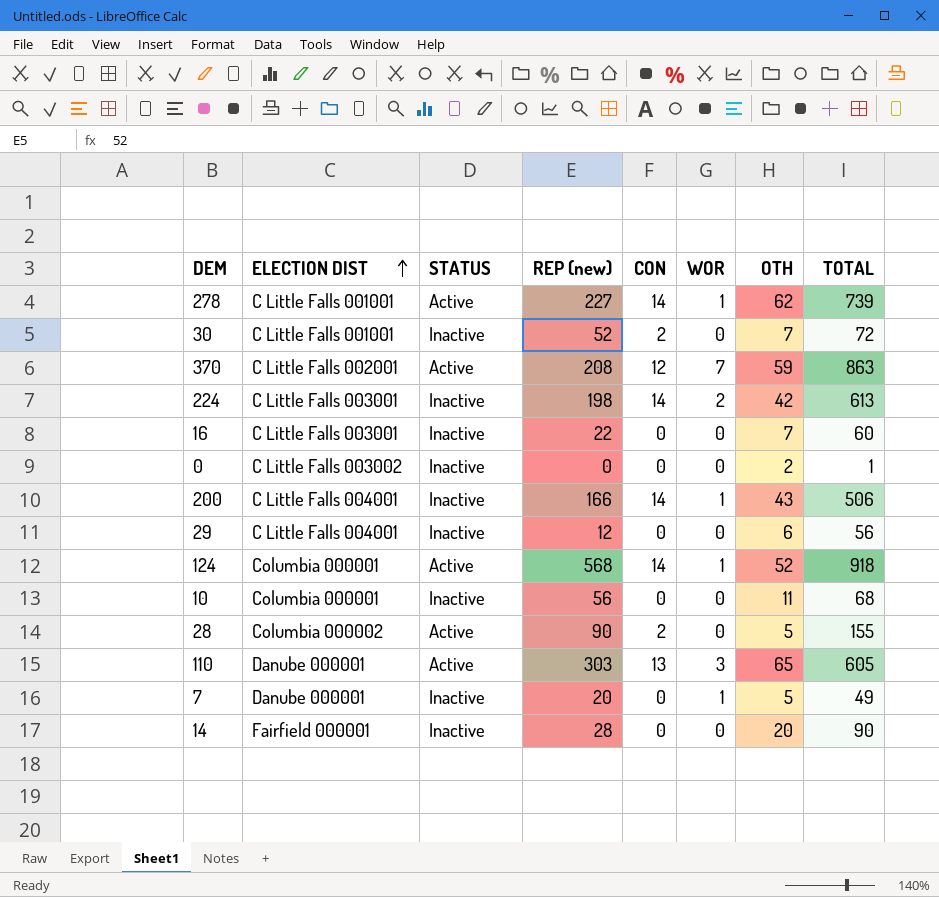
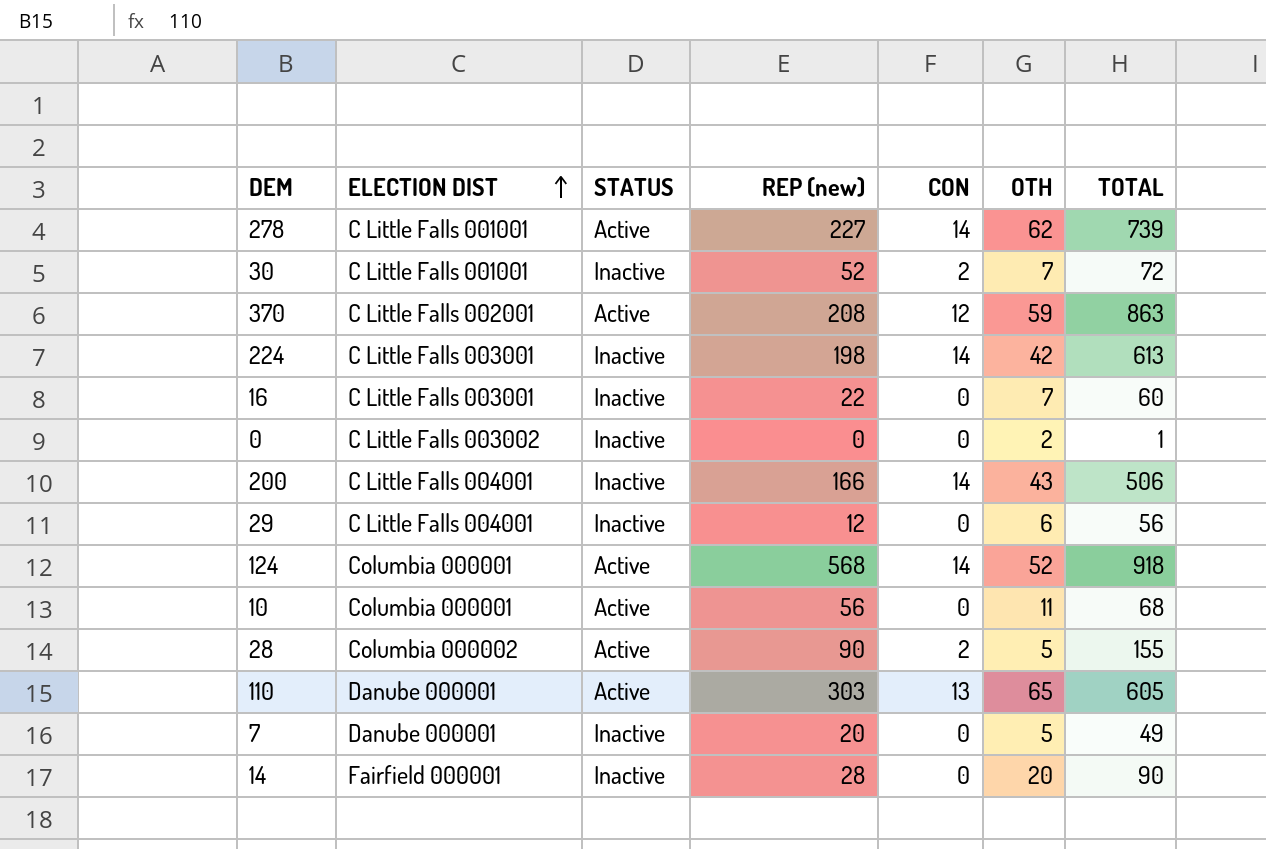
column WOR | position: 6 -> none
10 | STATUS: Inactive -> Active

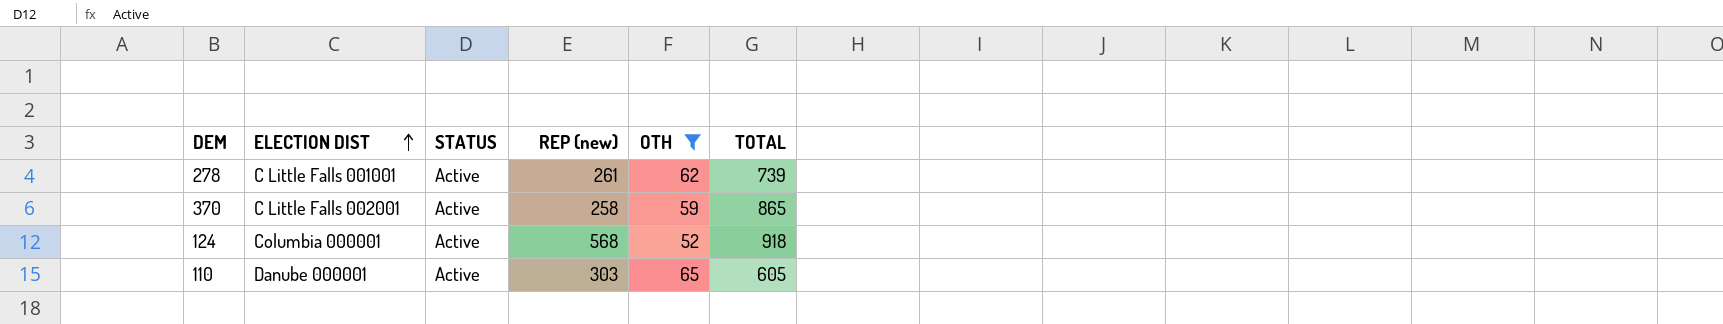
filter: none -> OTH >= 52
column CON | position: 5 -> none
278 | REP (new): 227 -> 261
370 | REP (new): 208 -> 258
370 | TOTAL: 863 -> 865

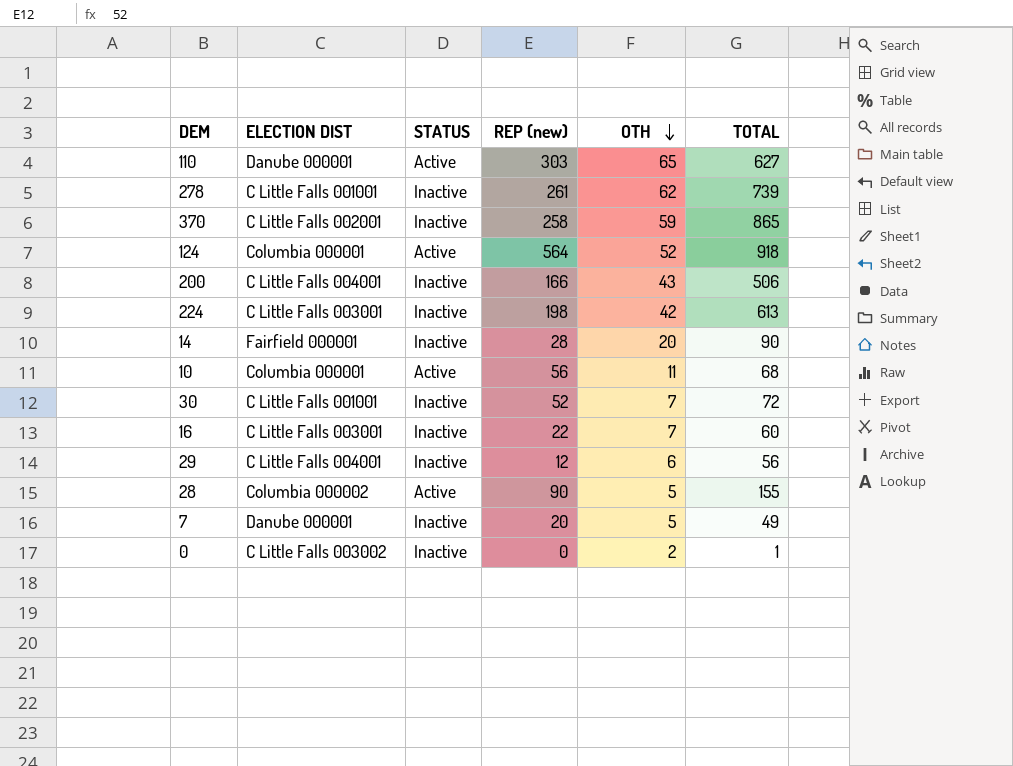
filter: OTH >= 52 -> none
row order: ELECTION DIST ascending -> OTH descending
110 | TOTAL: 605 -> 627
278 | STATUS: Active -> Inactive
370 | STATUS: Active -> Inactive
124 | REP (new): 568 -> 564

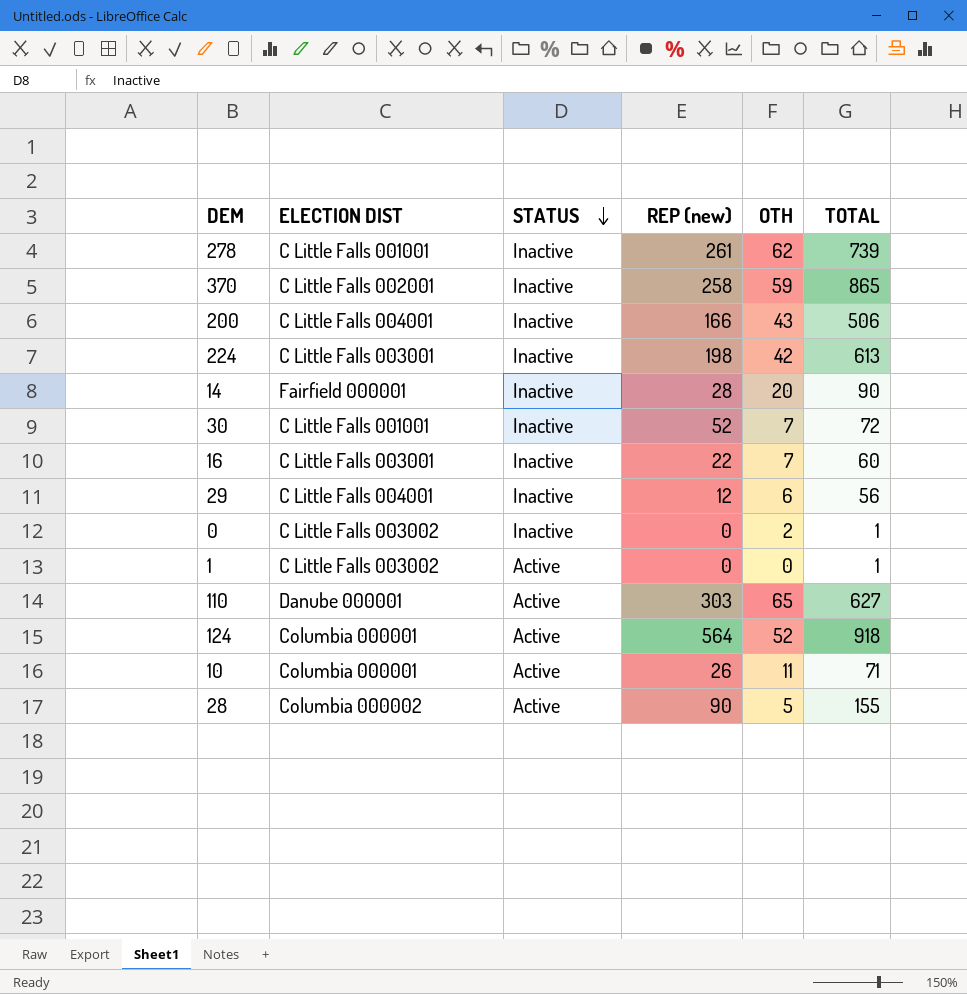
row order: OTH descending -> STATUS descending
row 7: Danube 000001 | Inactive | 20 | 5 | 49 -> none
row 1: none -> C Little Falls 003002 | Active | 0 | 0 | 1
10 | REP (new): 56 -> 26
10 | TOTAL: 68 -> 71

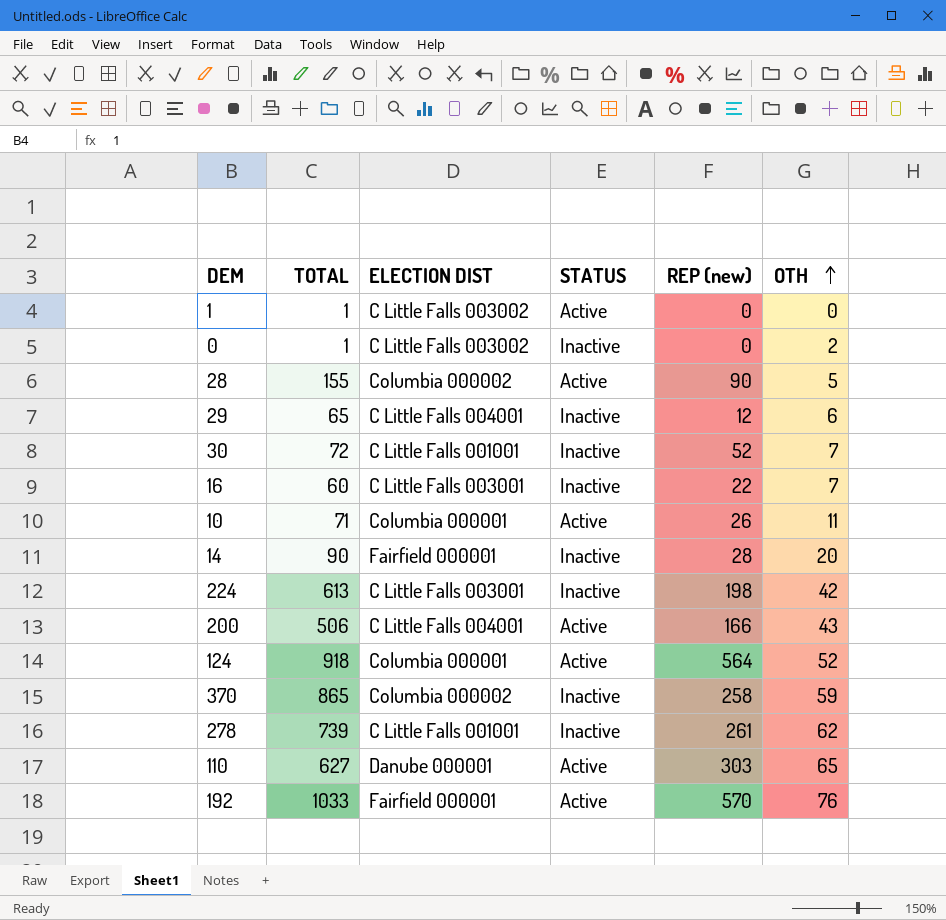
row order: STATUS descending -> OTH ascending
column TOTAL | position: 6 -> 2
29 | TOTAL: 56 -> 65
200 | STATUS: Inactive -> Active
370 | ELECTION DIST: C Little Falls 002001 -> Columbia 000002
row 192: none -> 1033 | Fairfield 000001 | Active | 570 | 76

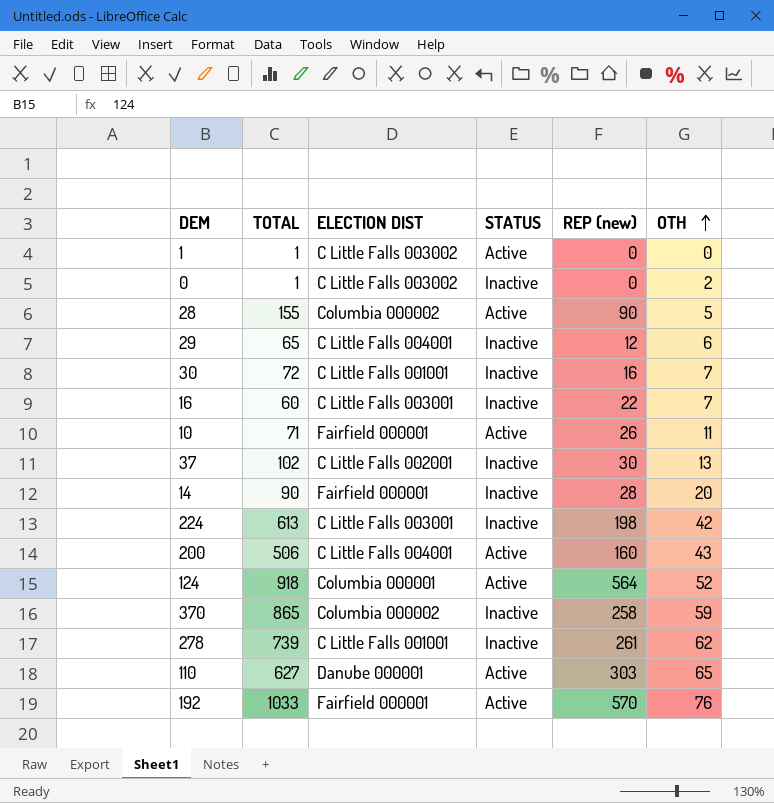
30 | REP (new): 52 -> 16
10 | ELECTION DIST: Columbia 000001 -> Fairfield 000001
row 37: none -> 102 | C Little Falls 002001 | Inactive | 30 | 13
200 | REP (new): 166 -> 160

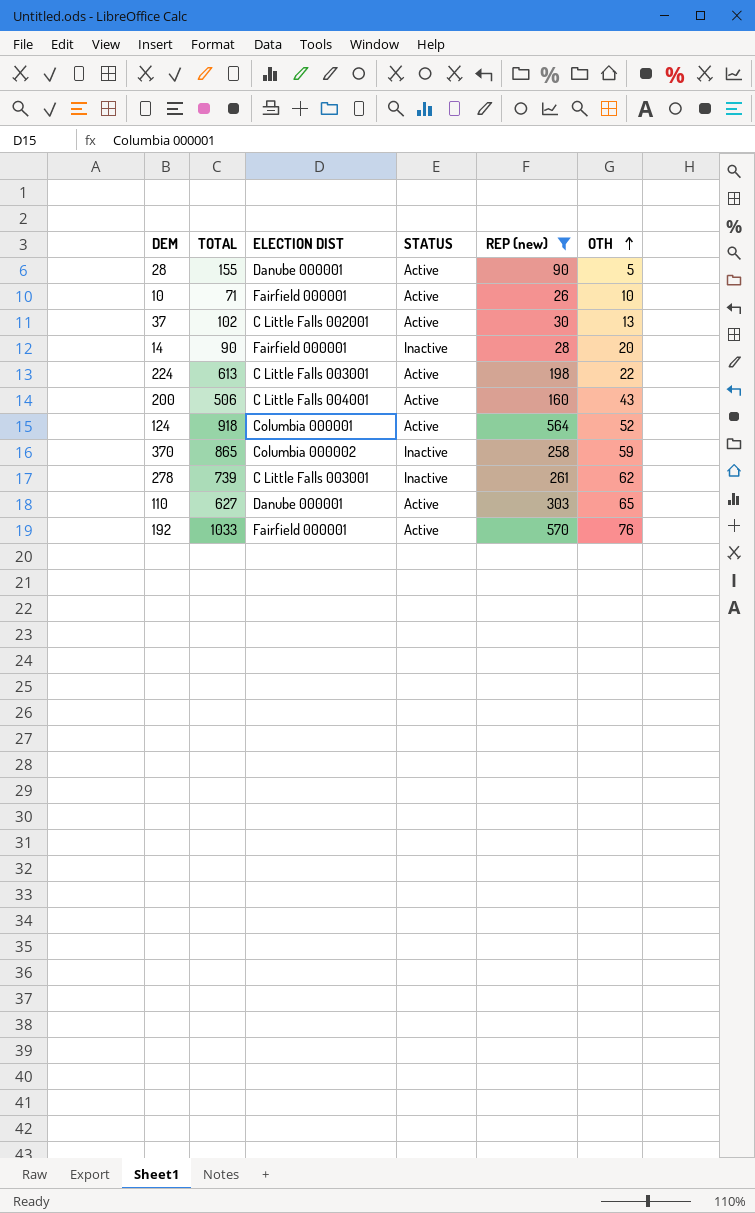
filter: none -> REP (new) >= 26
28 | ELECTION DIST: Columbia 000002 -> Danube 000001
10 | OTH: 11 -> 10
37 | STATUS: Inactive -> Active
224 | STATUS: Inactive -> Active
224 | OTH: 42 -> 22
278 | ELECTION DIST: C Little Falls 001001 -> C Little Falls 003001

